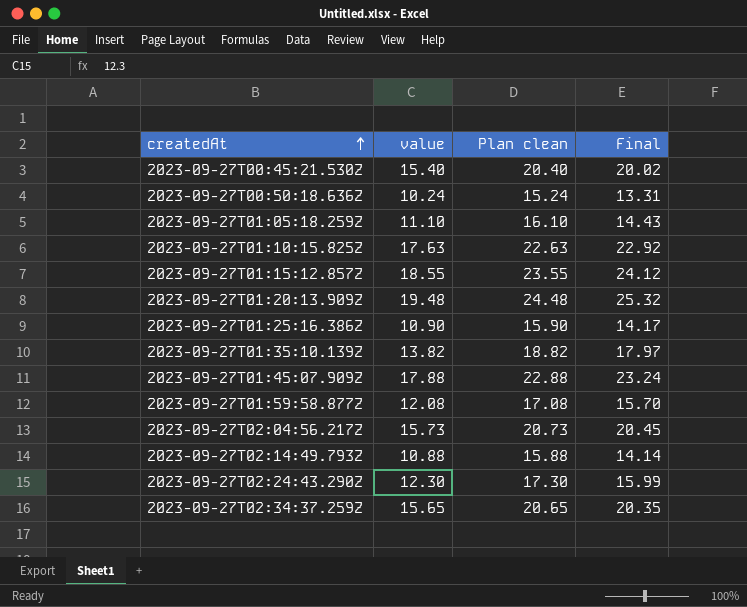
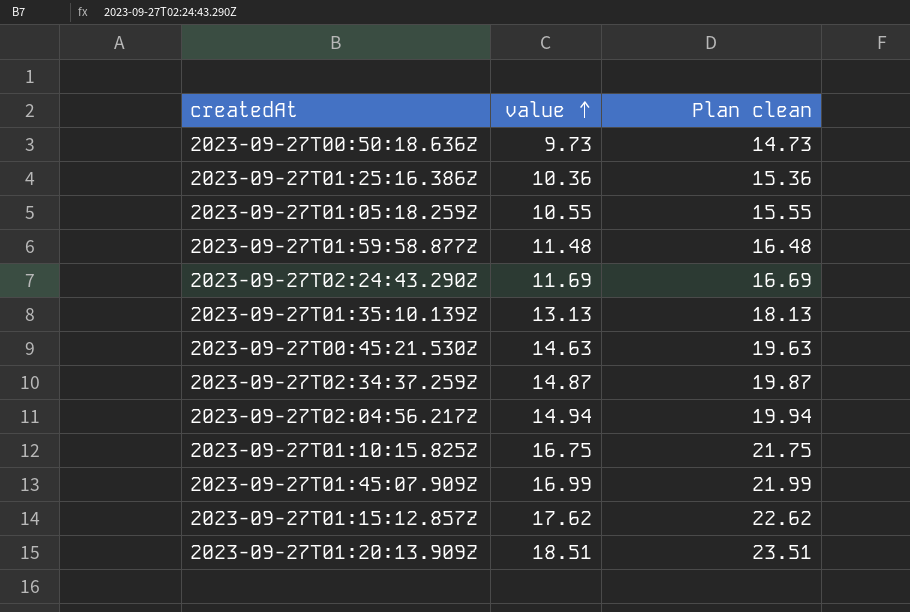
row order: createdAt ascending -> value ascending
column Final | formula: [value] * 1.3 -> none
row 2023-09-27T02:14:49.793Z: 10.88 | 15.88 | 14.14 -> none
2023-09-27T00:50:18.636Z | value: 10.24 -> 9.73
2023-09-27T00:50:18.636Z | Plan clean: 15.24 -> 14.73
2023-09-27T01:25:16.386Z | value: 10.90 -> 10.36
2023-09-27T01:25:16.386Z | Plan clean: 15.90 -> 15.36
2023-09-27T01:05:18.259Z | value: 11.10 -> 10.55
2023-09-27T01:05:18.259Z | Plan clean: 16.10 -> 15.55
2023-09-27T01:59:58.877Z | value: 12.08 -> 11.48
2023-09-27T01:59:58.877Z | Plan clean: 17.08 -> 16.48
2023-09-27T02:24:43.290Z | value: 12.30 -> 11.69
2023-09-27T02:24:43.290Z | Plan clean: 17.30 -> 16.69
2023-09-27T01:35:10.139Z | value: 13.82 -> 13.13
2023-09-27T01:35:10.139Z | Plan clean: 18.82 -> 18.13
2023-09-27T00:45:21.530Z | value: 15.40 -> 14.63
2023-09-27T00:45:21.530Z | Plan clean: 20.40 -> 19.63
2023-09-27T02:34:37.259Z | value: 15.65 -> 14.87
2023-09-27T02:34:37.259Z | Plan clean: 20.65 -> 19.87
2023-09-27T02:04:56.217Z | value: 15.73 -> 14.94
2023-09-27T02:04:56.217Z | Plan clean: 20.73 -> 19.94
2023-09-27T01:10:15.825Z | value: 17.63 -> 16.75
2023-09-27T01:10:15.825Z | Plan clean: 22.63 -> 21.75
2023-09-27T01:45:07.909Z | value: 17.88 -> 16.99
2023-09-27T01:45:07.909Z | Plan clean: 22.88 -> 21.99
2023-09-27T01:15:12.857Z | value: 18.55 -> 17.62
2023-09-27T01:15:12.857Z | Plan clean: 23.55 -> 22.62
2023-09-27T01:20:13.909Z | value: 19.48 -> 18.51
2023-09-27T01:20:13.909Z | Plan clean: 24.48 -> 23.51

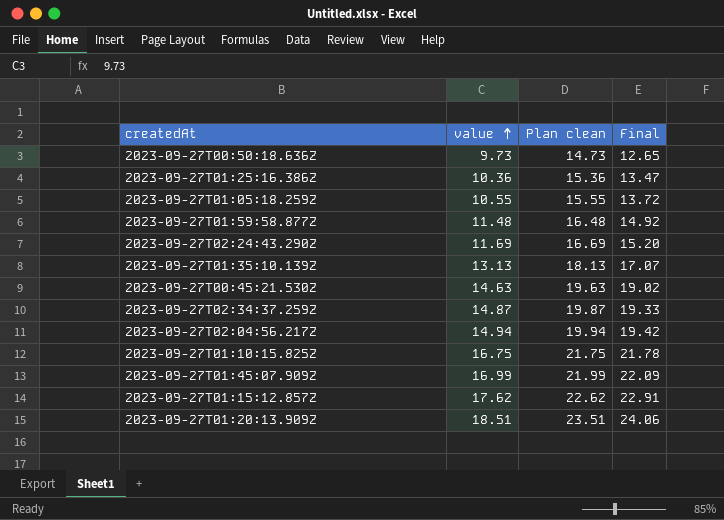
column Final | formula: none -> [value] * 1.3

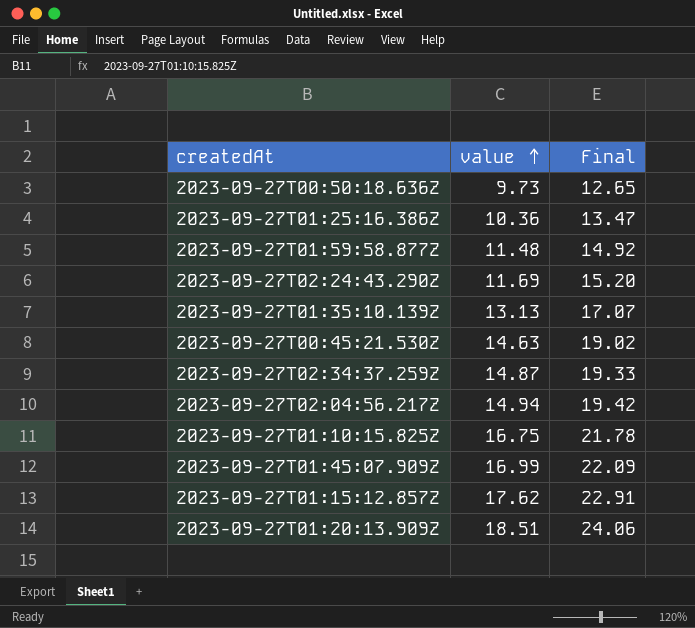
column Plan clean | formula: [value] + 5 -> none
row 2023-09-27T01:05:18.259Z: 10.55 | 15.55 | 13.72 -> none

